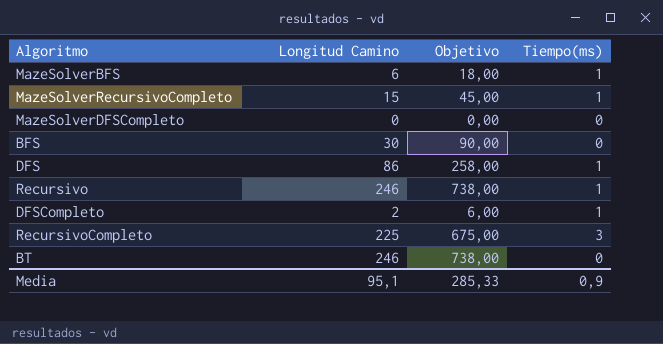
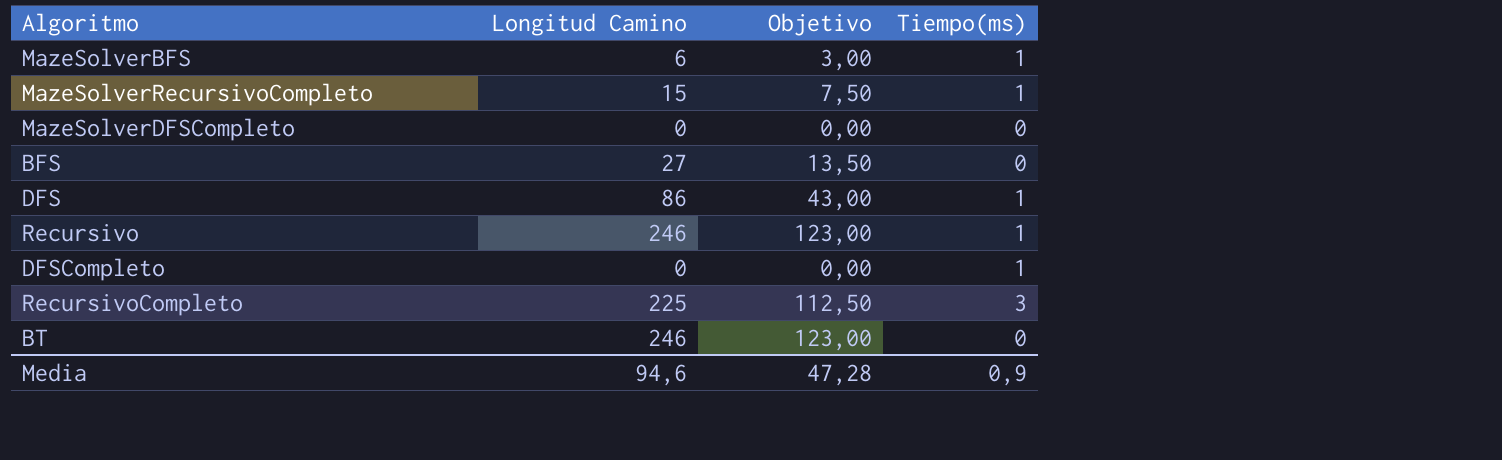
column Objetivo | formula: [Longitud Camino] * 3 -> [Longitud Camino] * 0,5
BFS | Longitud Camino: 30 -> 27
DFSCompleto | Longitud Camino: 2 -> 0
Media | Longitud Camino: 95,1 -> 94,6
Media | Objetivo: 285,33 -> 47,28

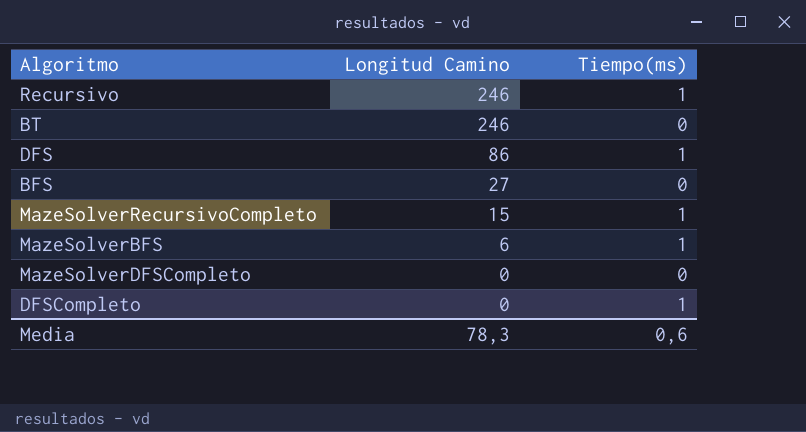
row order: none -> Longitud Camino descending
column Objetivo | formula: [Longitud Camino] * 0,5 -> none
row RecursivoCompleto: 225 | 112,50 | 3 -> none
Media | Longitud Camino: 94,6 -> 78,3
Media | Tiempo(ms): 0,9 -> 0,6

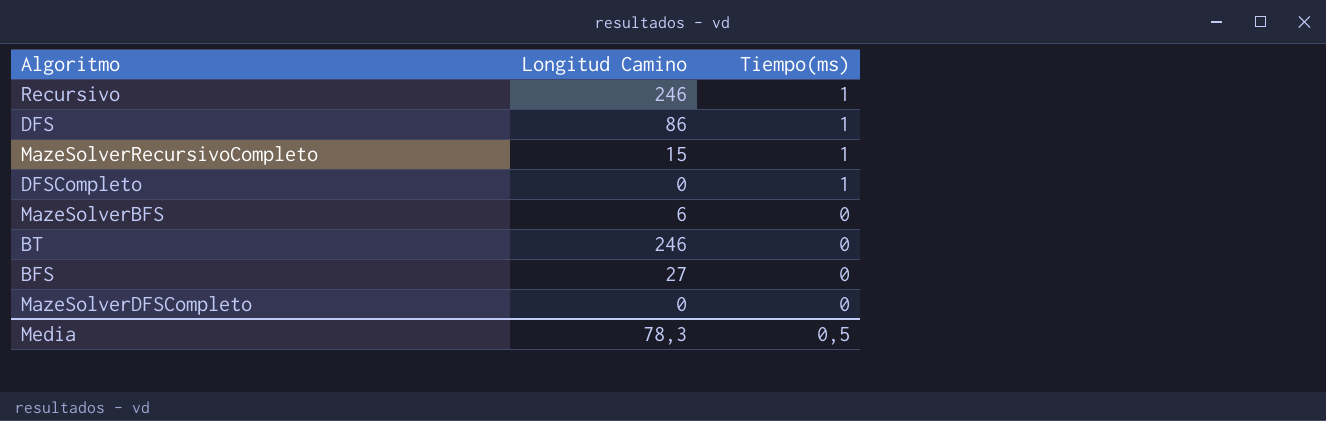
row order: Longitud Camino descending -> Tiempo(ms) descending
MazeSolverBFS | Tiempo(ms): 1 -> 0
Media | Tiempo(ms): 0,6 -> 0,5

